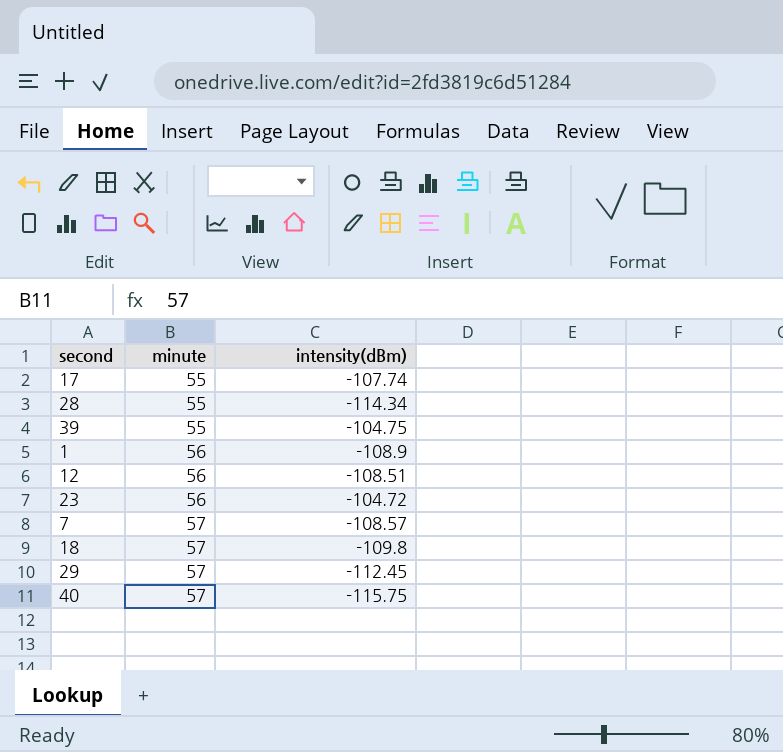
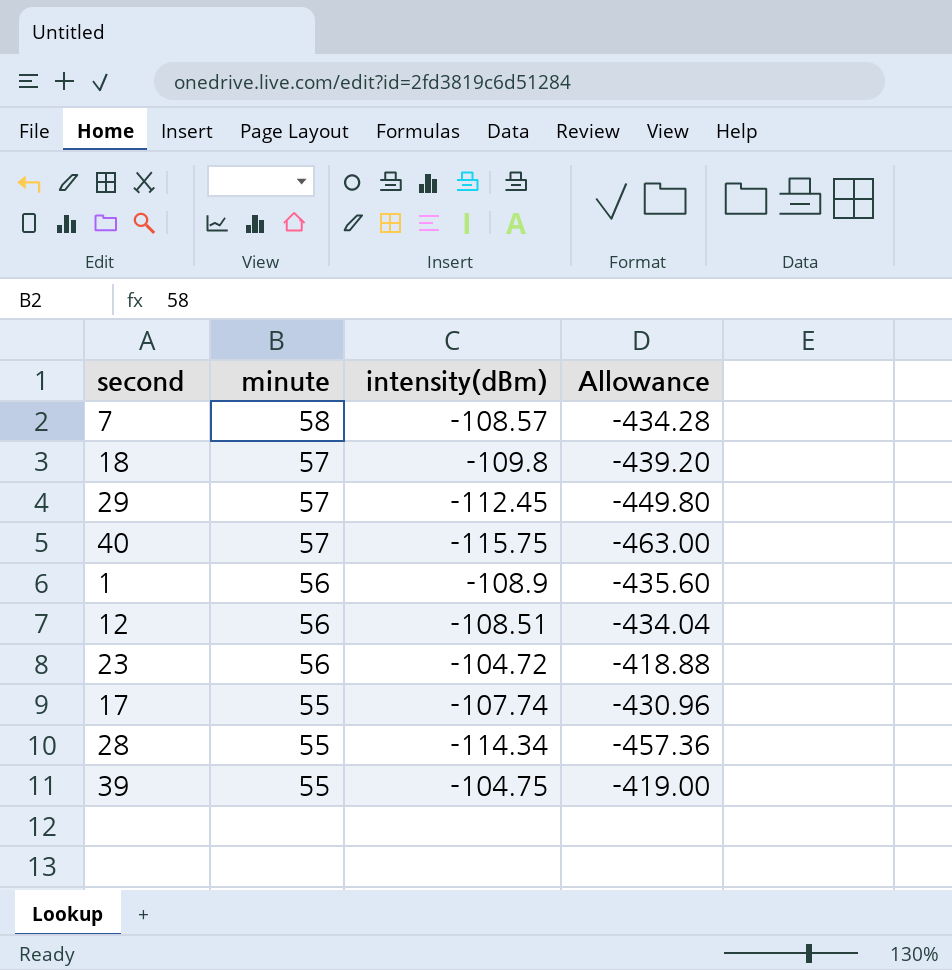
row order: minute ascending -> minute descending
column Allowance | formula: none -> [intensity(dBm)] * 4
7 | minute: 57 -> 58

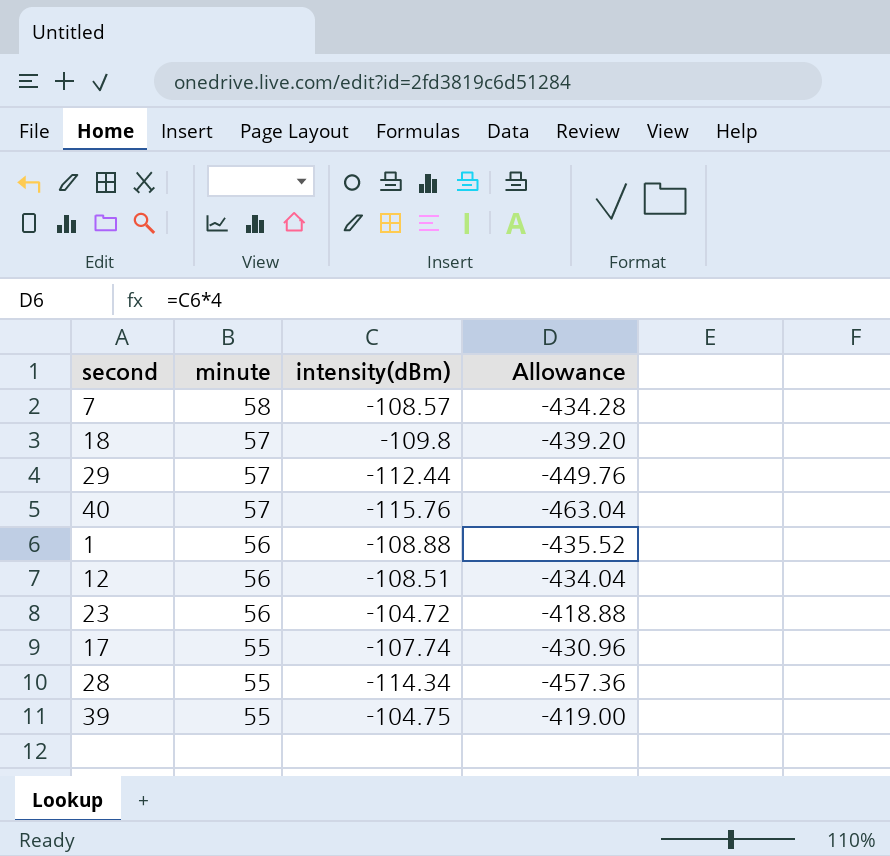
29 | intensity(dBm): -112.45 -> -112.44
29 | Allowance: -449.80 -> -449.76
40 | intensity(dBm): -115.75 -> -115.76
40 | Allowance: -463.00 -> -463.04
1 | intensity(dBm): -108.9 -> -108.88
1 | Allowance: -435.60 -> -435.52

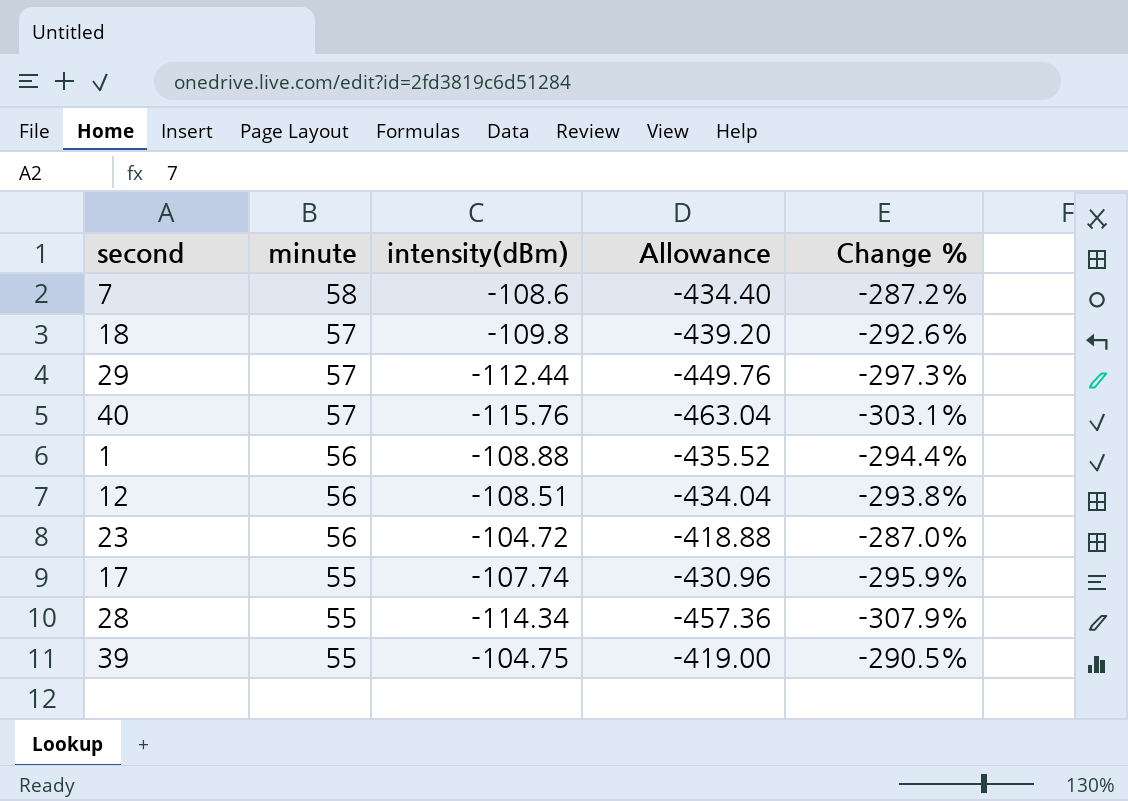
column Change % | formula: none -> ([intensity(dBm)] - [minute]) / [minute]
7 | intensity(dBm): -108.57 -> -108.6
7 | Allowance: -434.28 -> -434.40

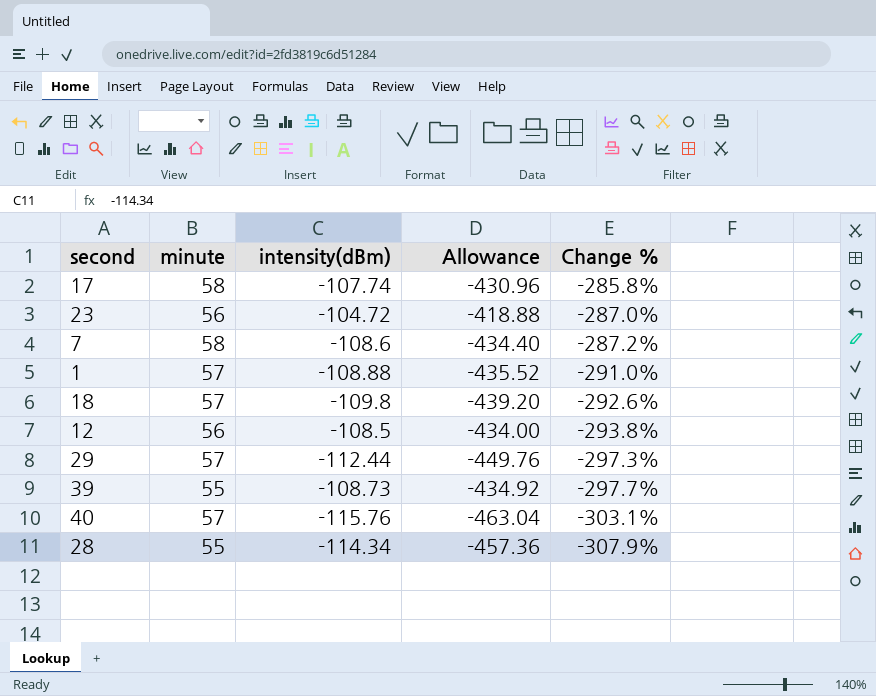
row order: minute descending -> Change % descending
17 | minute: 55 -> 58
17 | Change %: -295.9% -> -285.8%
1 | minute: 56 -> 57
1 | Change %: -294.4% -> -291.0%
12 | intensity(dBm): -108.51 -> -108.5
12 | Allowance: -434.04 -> -434.00
39 | intensity(dBm): -104.75 -> -108.73
39 | Allowance: -419.00 -> -434.92
39 | Change %: -290.5% -> -297.7%

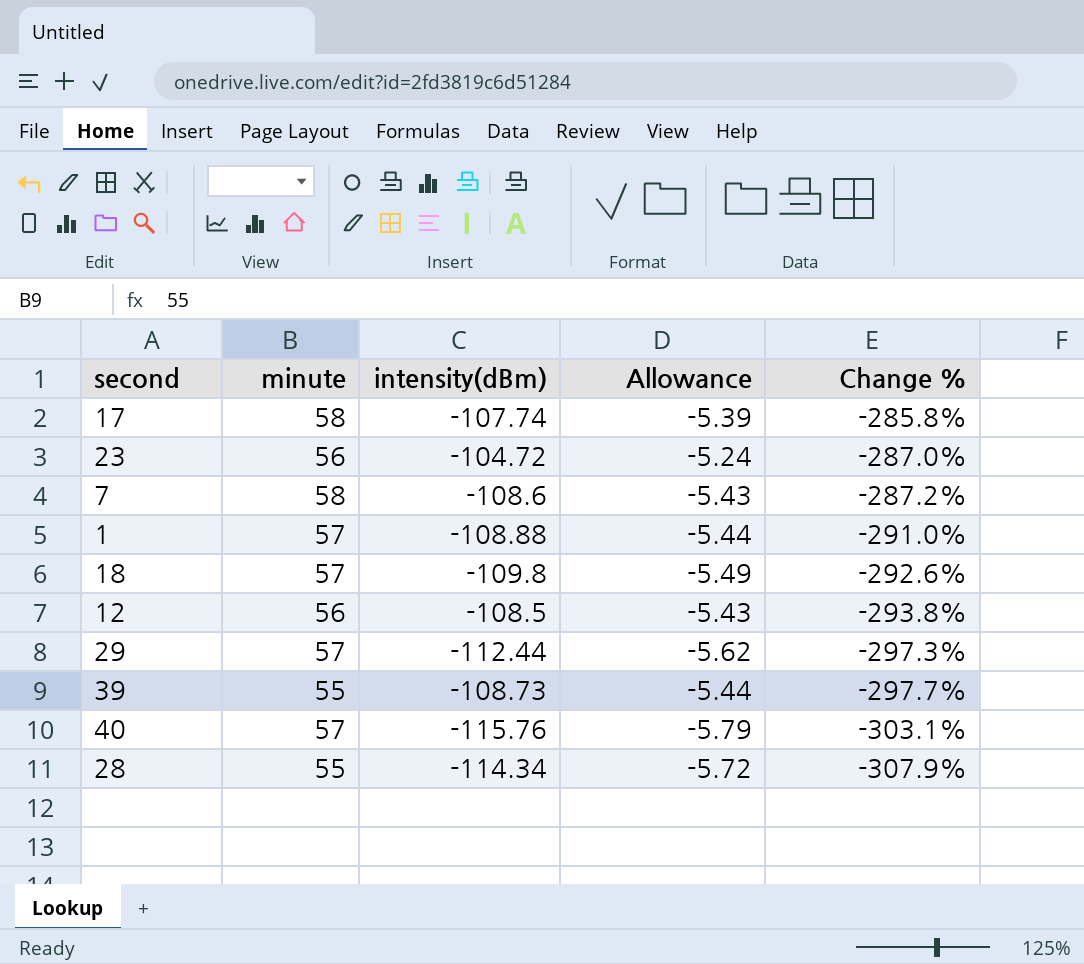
column Allowance | formula: [intensity(dBm)] * 4 -> [intensity(dBm)] * 0.05

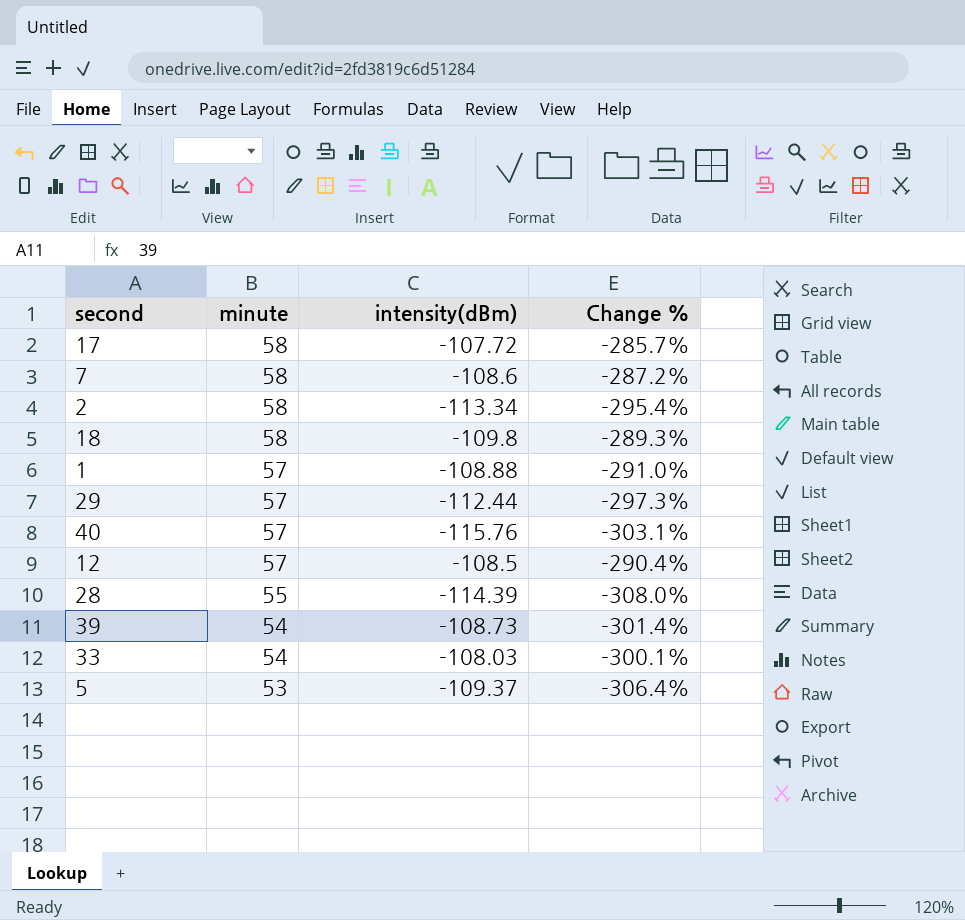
row order: Change % descending -> minute descending
column Allowance | formula: [intensity(dBm)] * 0.05 -> none
row 23: 56 | -104.72 | -5.24 | -287.0% -> none
17 | intensity(dBm): -107.74 -> -107.72
17 | Change %: -285.8% -> -285.7%
row 2: none -> 58 | -113.34 | -295.4%
18 | minute: 57 -> 58
18 | Change %: -292.6% -> -289.3%
12 | minute: 56 -> 57
12 | Change %: -293.8% -> -290.4%
28 | intensity(dBm): -114.34 -> -114.39
28 | Change %: -307.9% -> -308.0%
39 | minute: 55 -> 54
39 | Change %: -297.7% -> -301.4%
row 33: none -> 54 | -108.03 | -300.1%
row 5: none -> 53 | -109.37 | -306.4%

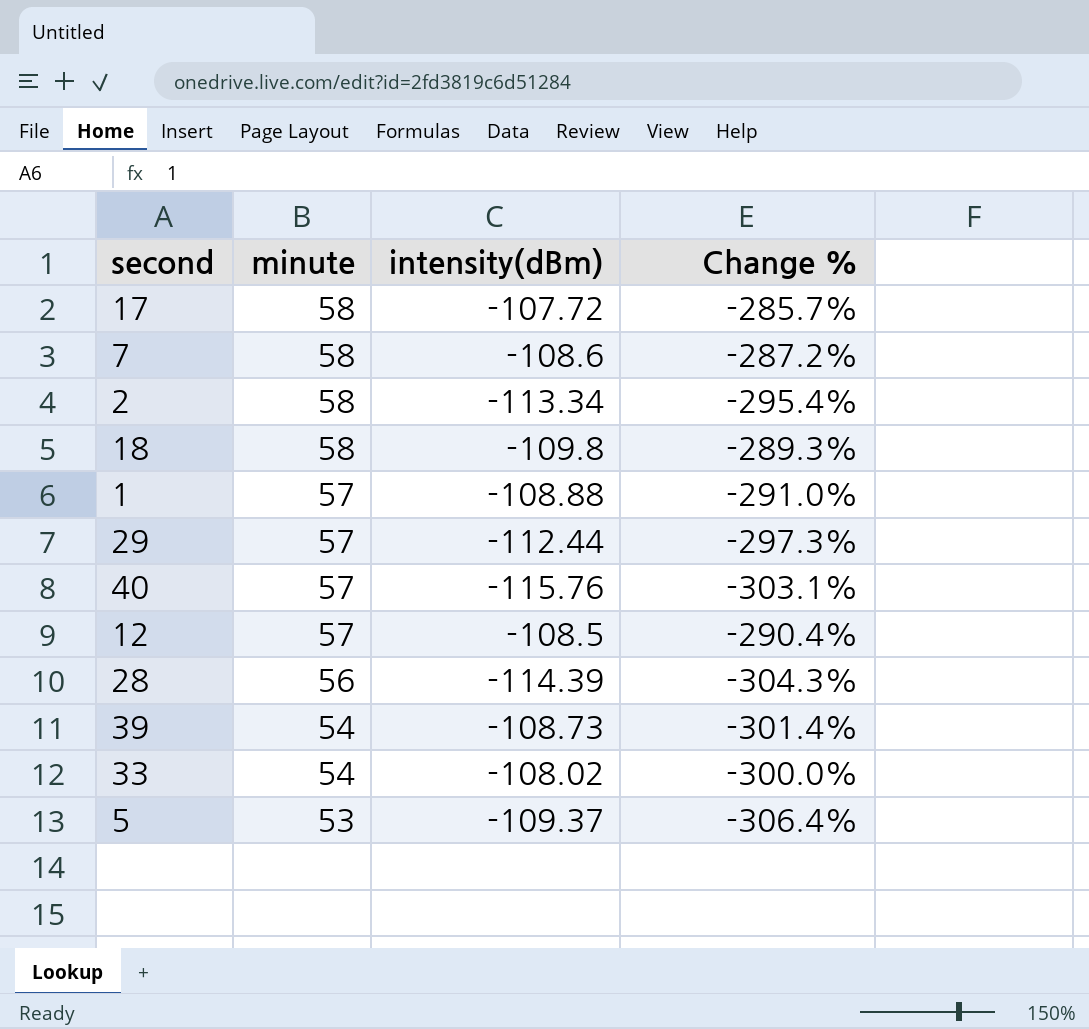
28 | minute: 55 -> 56
28 | Change %: -308.0% -> -304.3%
33 | intensity(dBm): -108.03 -> -108.02
33 | Change %: -300.1% -> -300.0%

